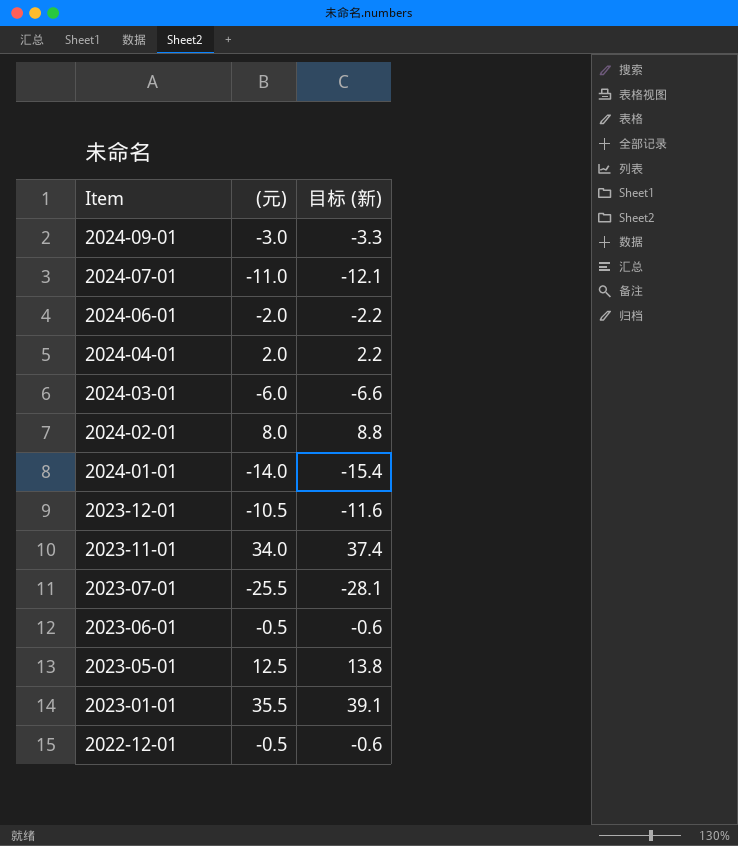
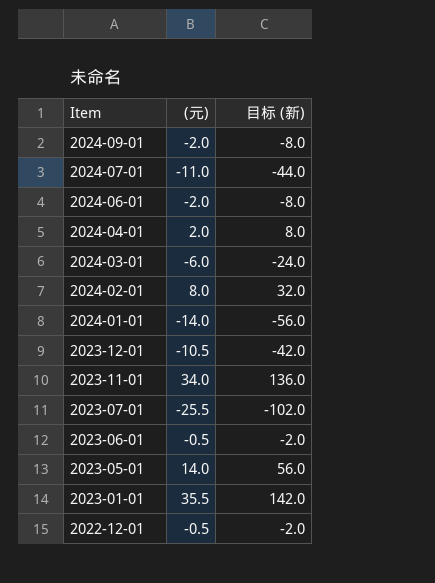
column 目标 (新) | formula: [(元)] * 1.1 -> [(元)] * 4
2024-09-01 | (元): -3.0 -> -2.0
2023-05-01 | (元): 12.5 -> 14.0

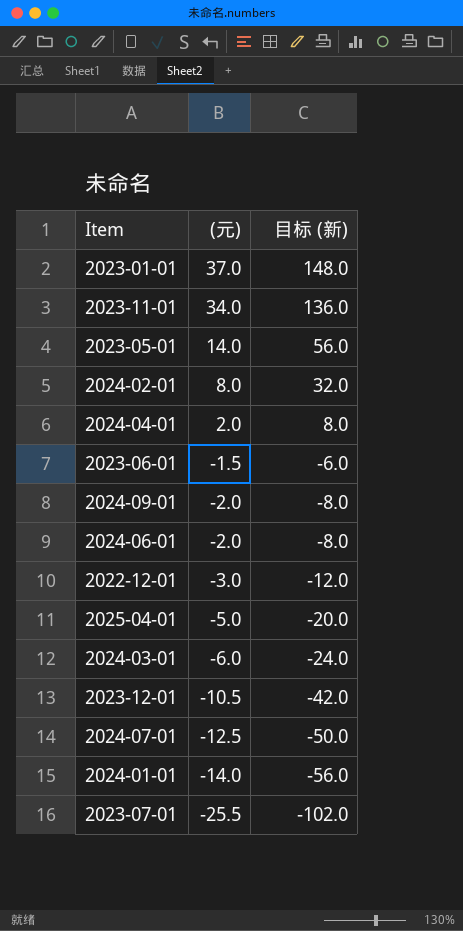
row order: Item descending -> (元) descending
2023-01-01 | (元): 35.5 -> 37.0
2023-01-01 | 目标 (新): 142.0 -> 148.0
2023-06-01 | (元): -0.5 -> -1.5
2023-06-01 | 目标 (新): -2.0 -> -6.0
2022-12-01 | (元): -0.5 -> -3.0
2022-12-01 | 目标 (新): -2.0 -> -12.0
row 2025-04-01: none -> -5.0 | -20.0
2024-07-01 | (元): -11.0 -> -12.5
2024-07-01 | 目标 (新): -44.0 -> -50.0

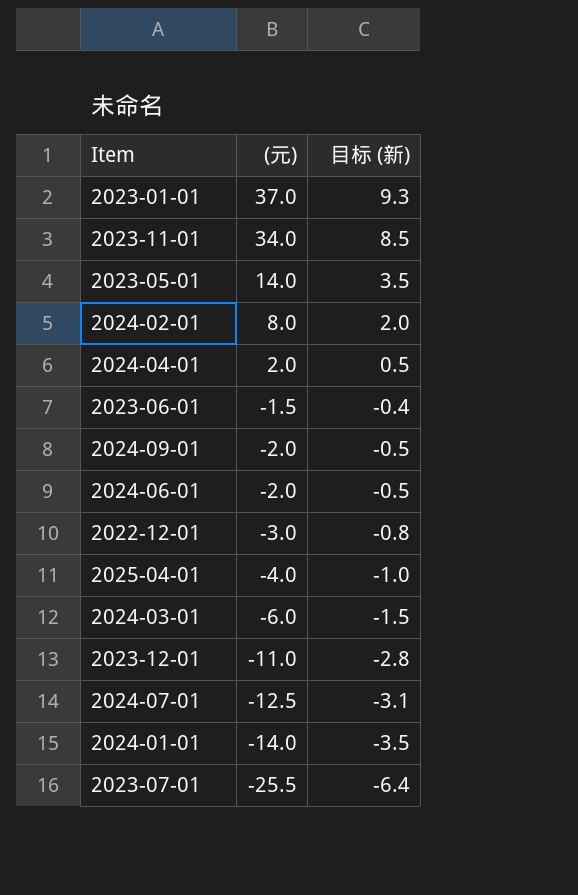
column 目标 (新) | formula: [(元)] * 4 -> [(元)] * 0.25
2025-04-01 | (元): -5.0 -> -4.0
2023-12-01 | (元): -10.5 -> -11.0

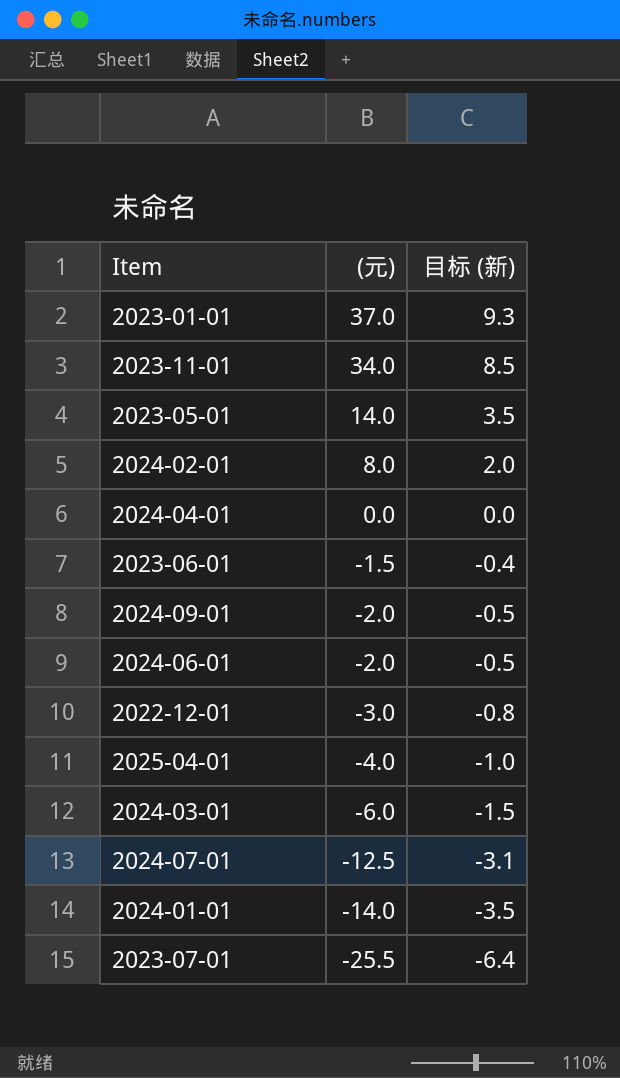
row 2023-12-01: -11.0 | -2.8 -> none
2024-04-01 | (元): 2.0 -> 0.0
2024-04-01 | 目标 (新): 0.5 -> 0.0

